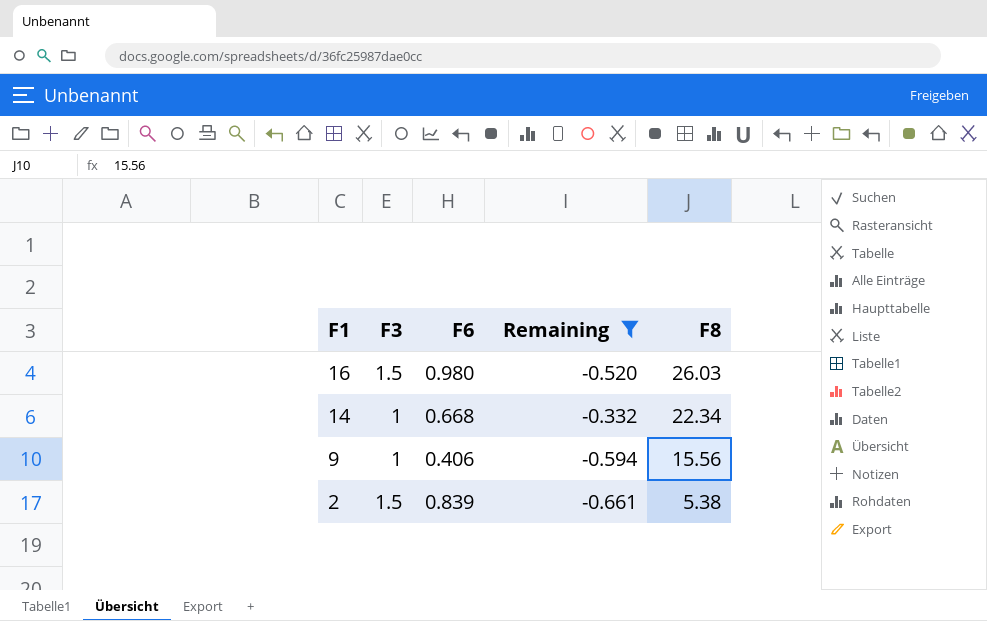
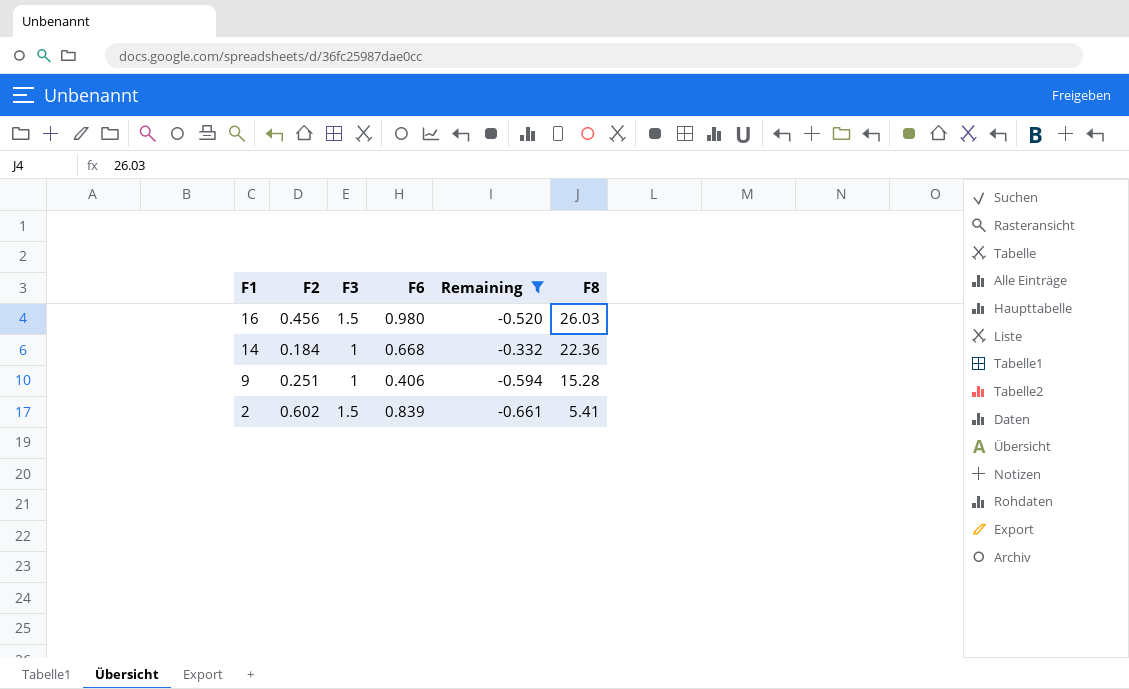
column F2 | position: none -> 2
14 | F8: 22.34 -> 22.36
9 | F8: 15.56 -> 15.28
2 | F8: 5.38 -> 5.41

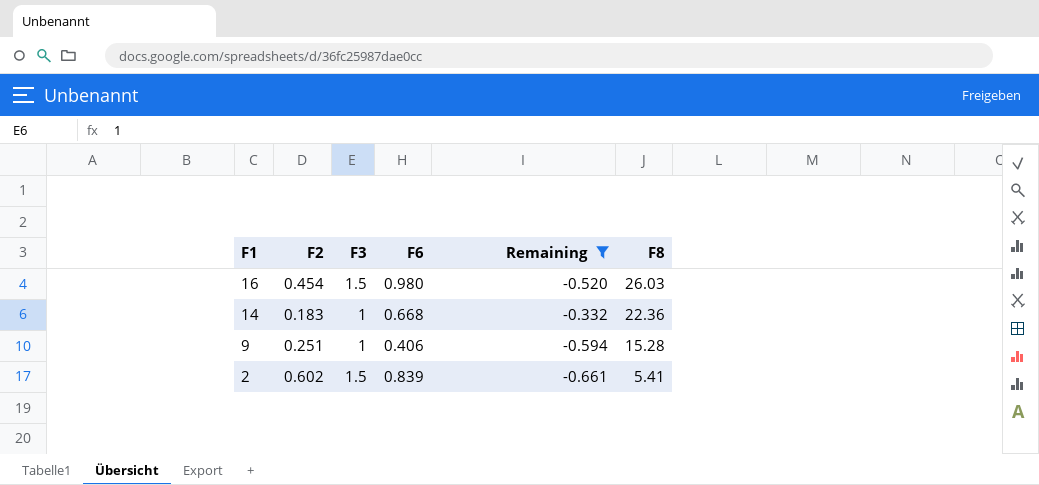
16 | F2: 0.456 -> 0.454
14 | F2: 0.184 -> 0.183

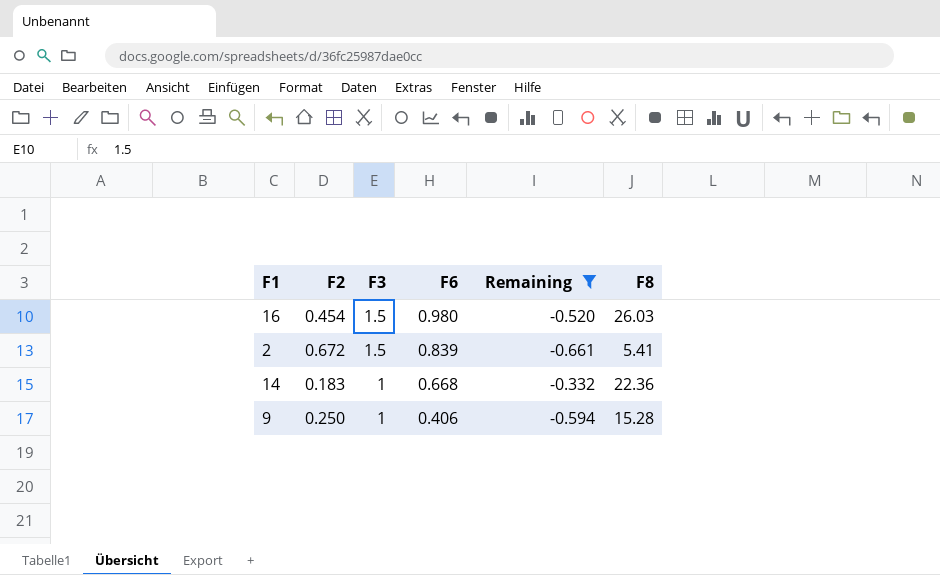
row order: F1 descending -> F3 descending
2 | F2: 0.602 -> 0.672
9 | F2: 0.251 -> 0.250

